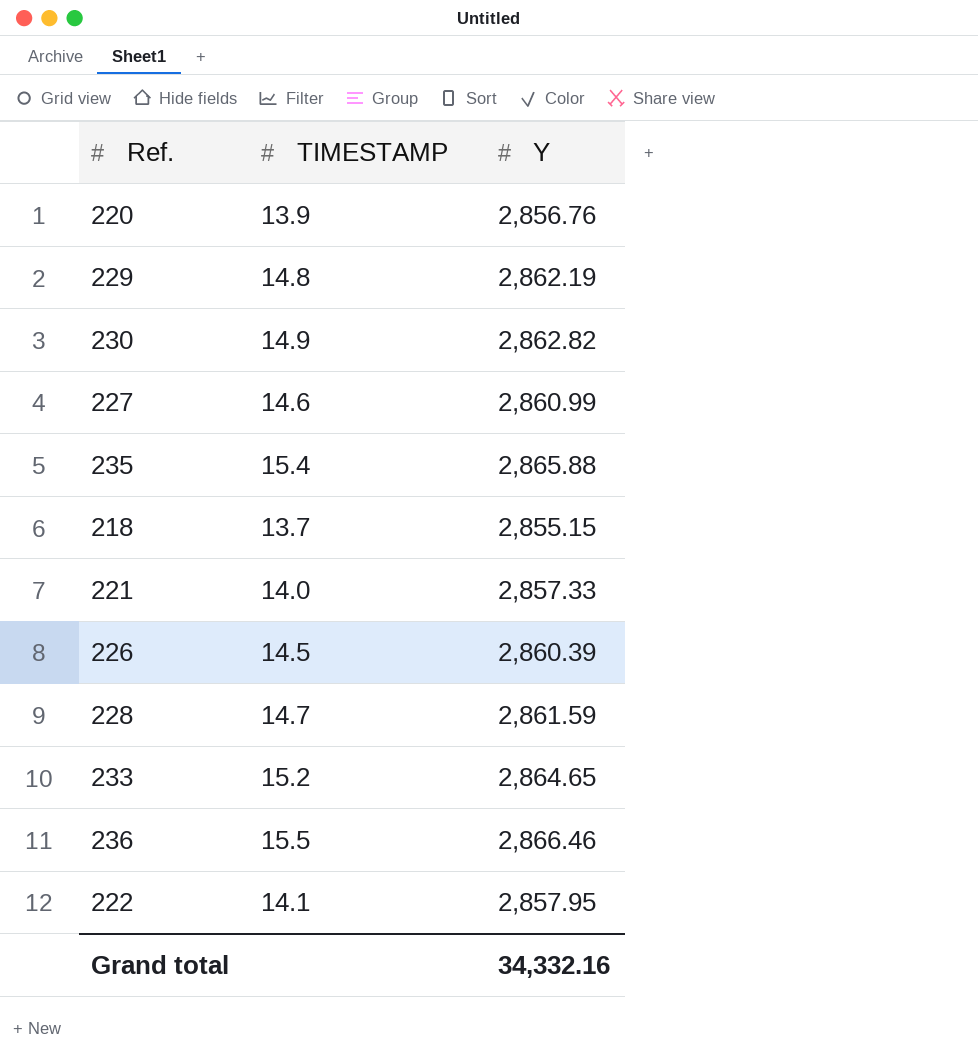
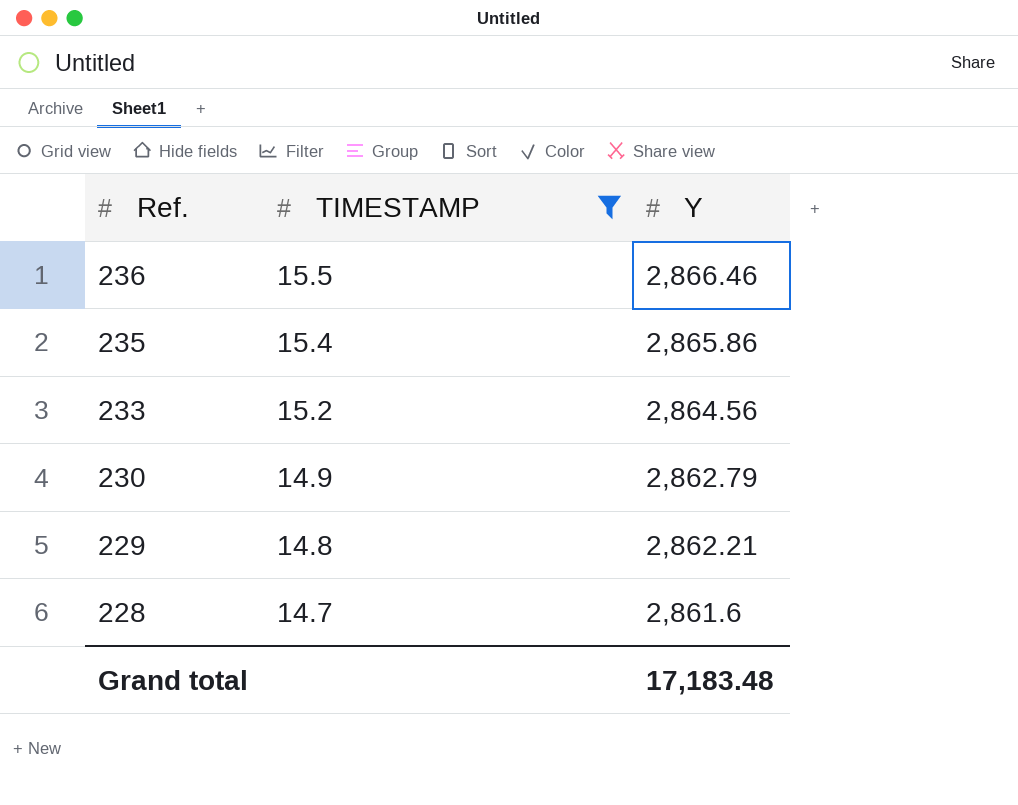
filter: none -> TIMESTAMP >= 14.7
row order: none -> Ref. descending
235 | Y: 2,865.88 -> 2,865.86
233 | Y: 2,864.65 -> 2,864.56
230 | Y: 2,862.82 -> 2,862.79
229 | Y: 2,862.19 -> 2,862.21
228 | Y: 2,861.59 -> 2,861.6
Grand total | Y: 34,332.16 -> 17,183.48

